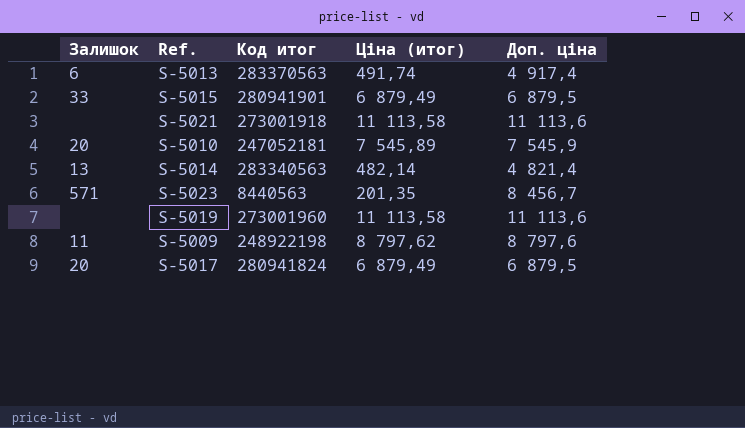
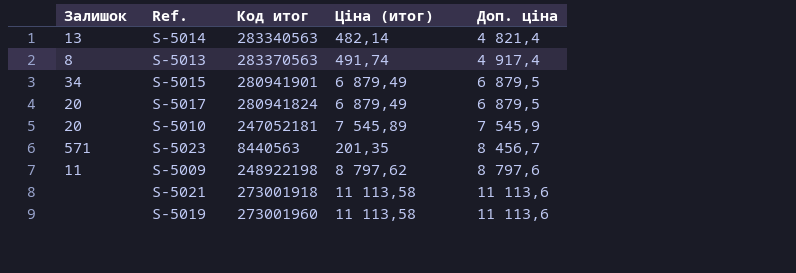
row order: none -> Доп. ціна ascending
S-5013 | Залишок: 6 -> 8
S-5015 | Залишок: 33 -> 34

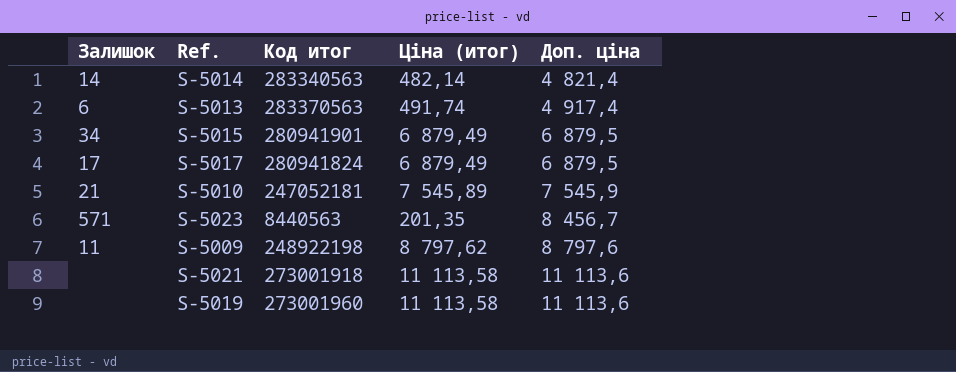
S-5014 | Залишок: 13 -> 14
S-5013 | Залишок: 8 -> 6
S-5017 | Залишок: 20 -> 17
S-5010 | Залишок: 20 -> 21

